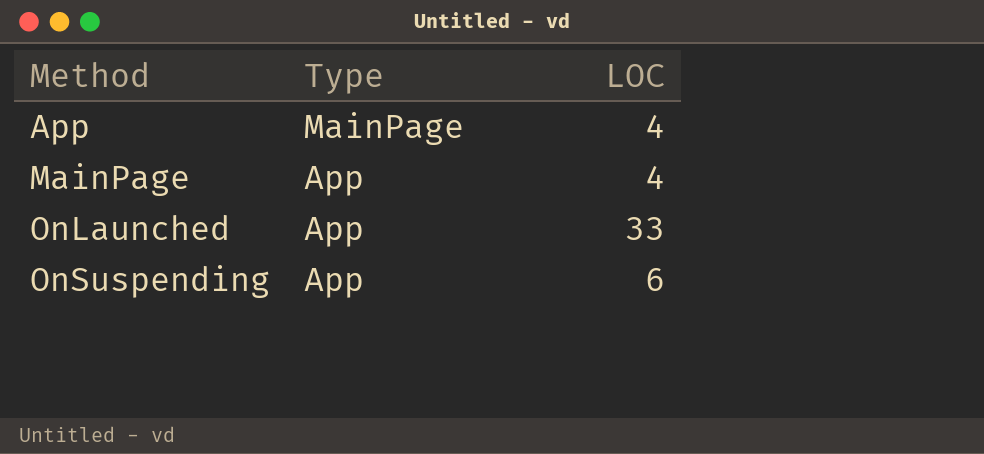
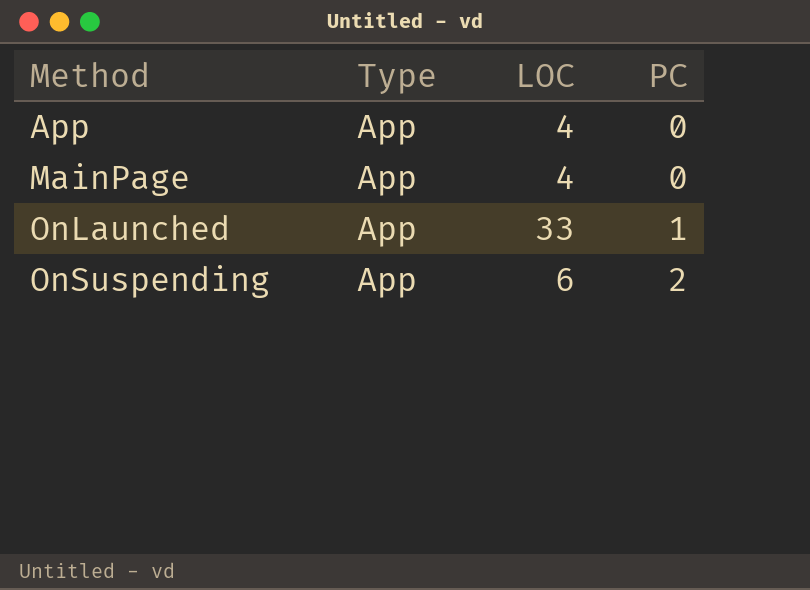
column PC | position: none -> 4
App | Type: MainPage -> App

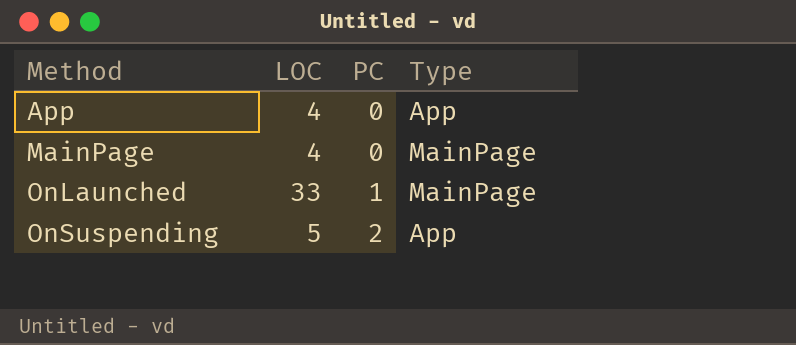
column Type | position: 2 -> 4
MainPage | Type: App -> MainPage
OnLaunched | Type: App -> MainPage
OnSuspending | LOC: 6 -> 5

